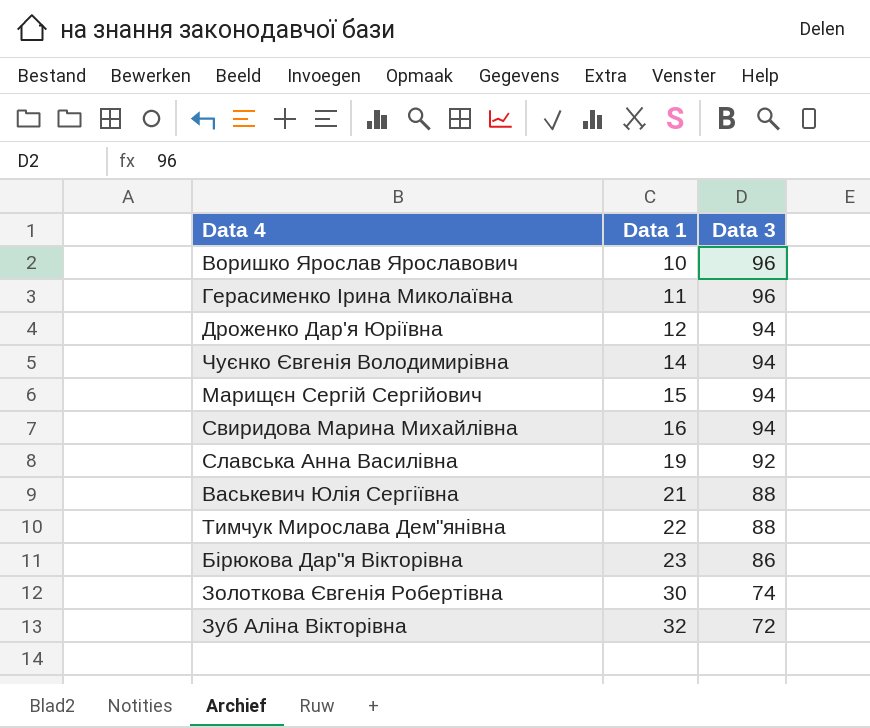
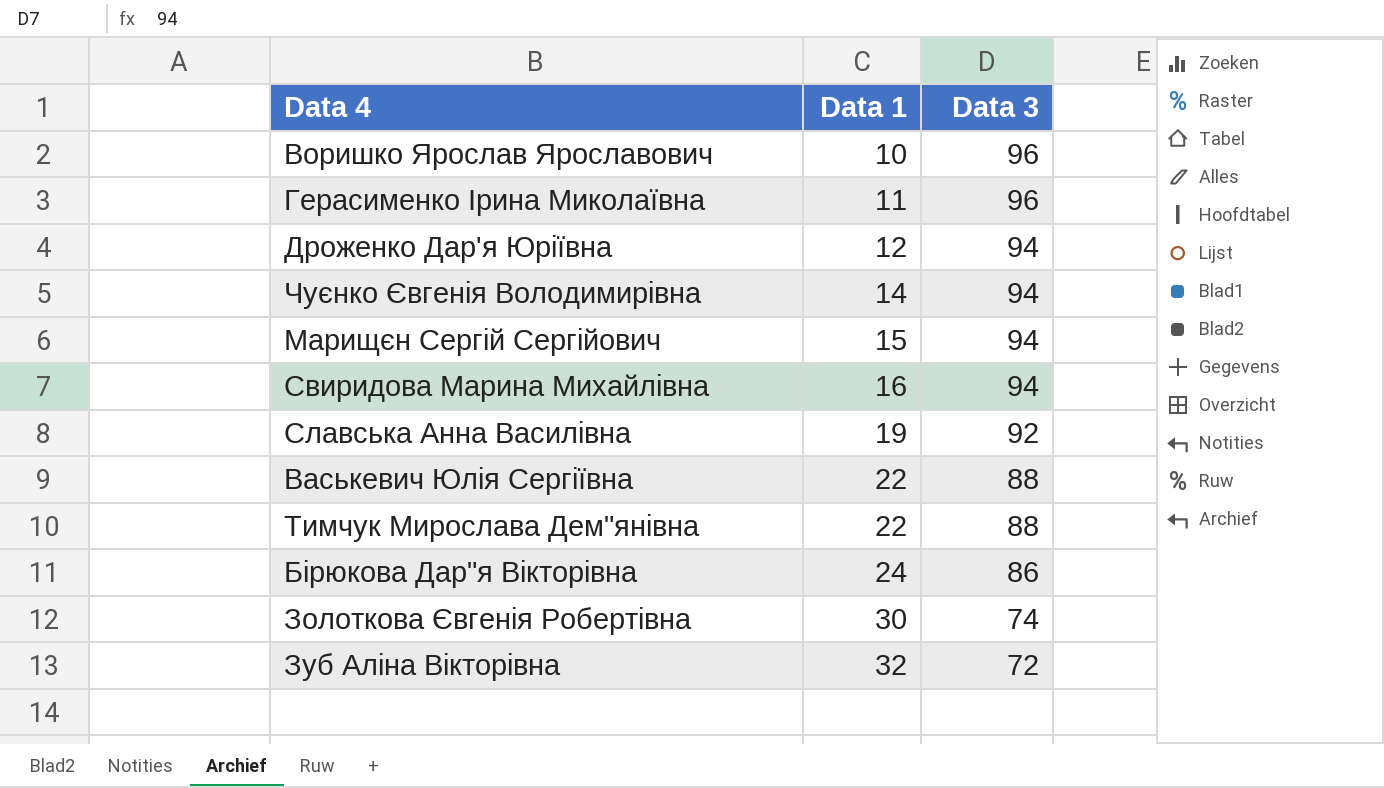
Васькевич Юлія Сергіївна | Data 1: 21 -> 22
Бірюкова Дар"я Вікторівна | Data 1: 23 -> 24

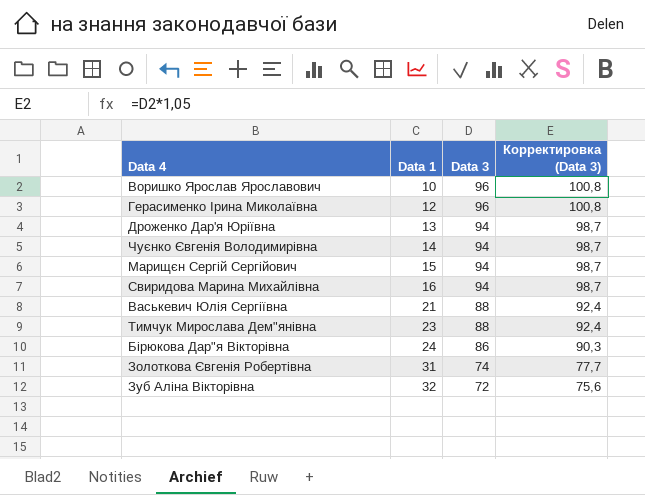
column Корректировка (Data 3) | formula: none -> [Data 3] * 1,05
row Славська Анна Василівна: 19 | 92 -> none
Герасименко Ірина Миколаївна | Data 1: 11 -> 12
Дроженко Дар'я Юріївна | Data 1: 12 -> 13
Васькевич Юлія Сергіївна | Data 1: 22 -> 21
Тимчук Мирослава Дем"янівна | Data 1: 22 -> 23
Золоткова Євгенія Робертівна | Data 1: 30 -> 31

